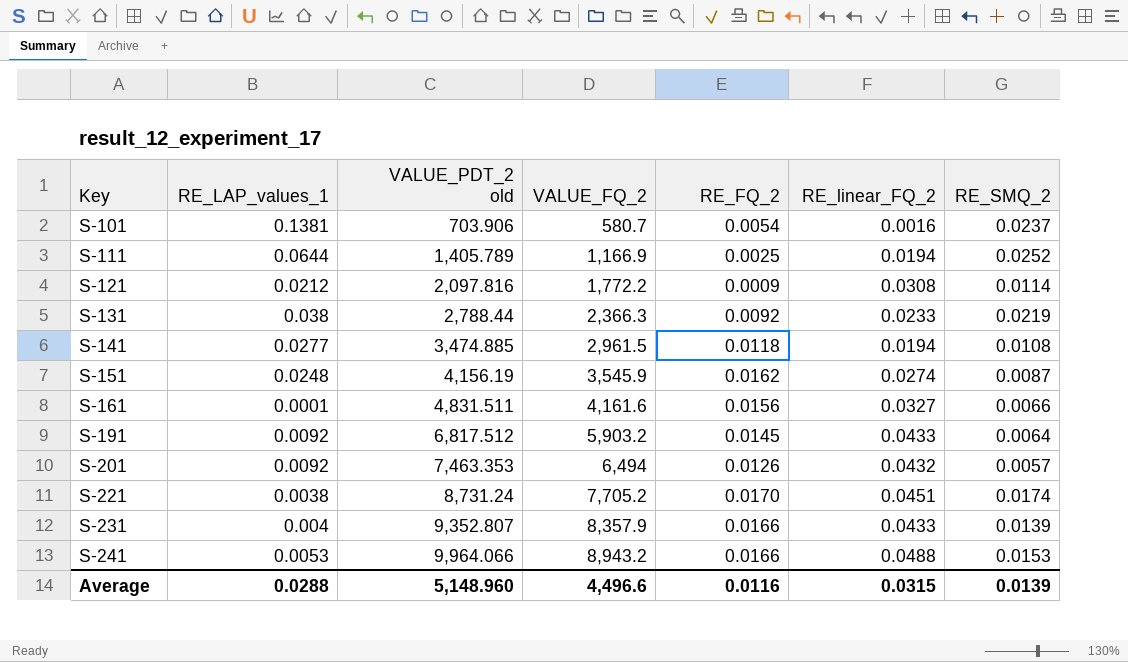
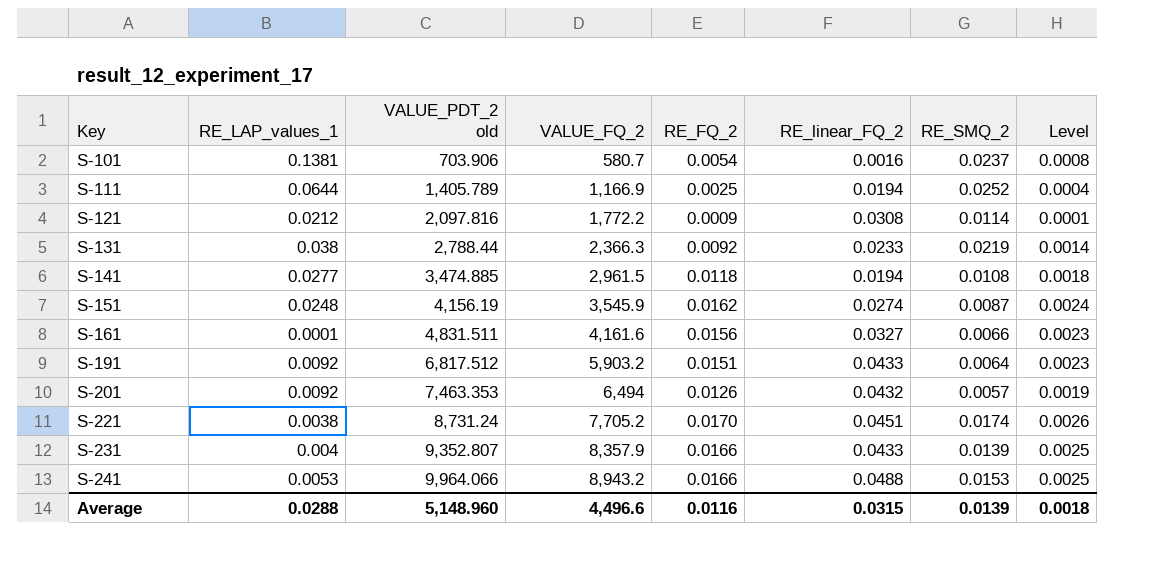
column Level | formula: none -> [RE_FQ_2] * 0.15
S-191 | RE_FQ_2: 0.0145 -> 0.0151

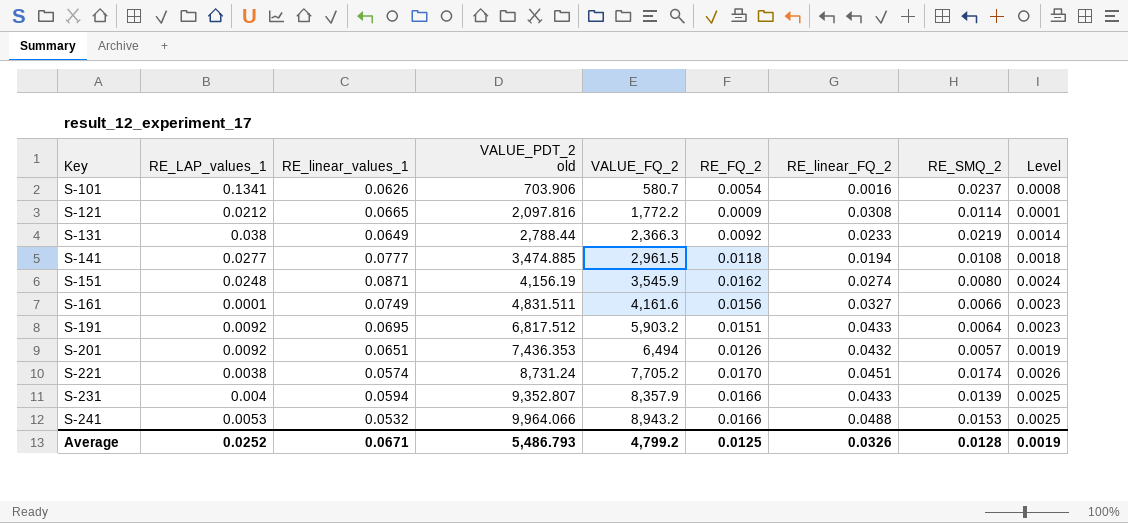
column RE_linear_values_1 | position: none -> 3
row S-111: 0.0644 | 1,405.789 | 1,166.9 | 0.0025 | 0.0194 | 0.0252 | 0.0004 -> none
S-101 | RE_LAP_values_1: 0.1381 -> 0.1341
S-151 | RE_SMQ_2: 0.0087 -> 0.0080
S-201 | VALUE_PDT_2 old: 7,463.353 -> 7,436.353
Average | RE_LAP_values_1: 0.0288 -> 0.0252
Average | VALUE_PDT_2 old: 5,148.960 -> 5,486.793
Average | VALUE_FQ_2: 4,496.6 -> 4,799.2
Average | RE_FQ_2: 0.0116 -> 0.0125
Average | RE_linear_FQ_2: 0.0315 -> 0.0326
Average | RE_SMQ_2: 0.0139 -> 0.0128
Average | Level: 0.0018 -> 0.0019

